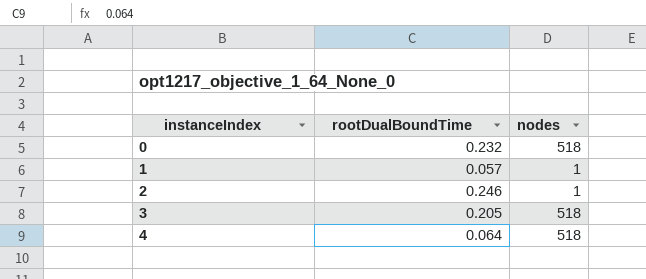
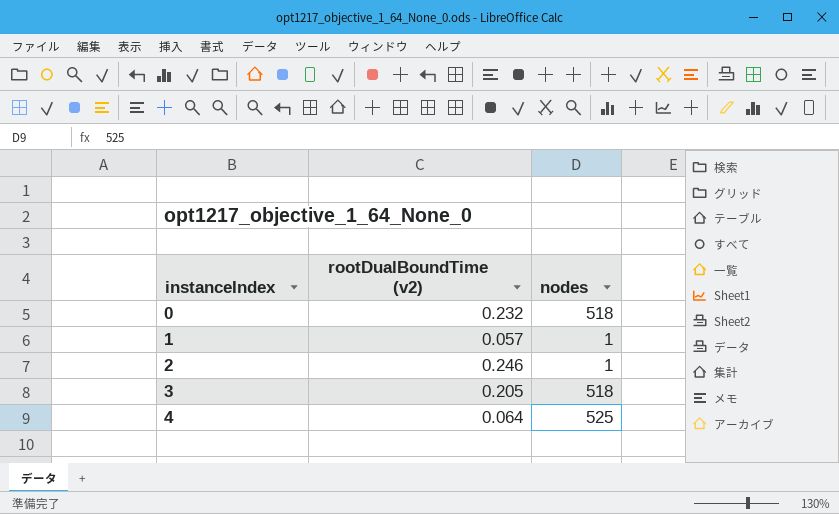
column name: rootDualBoundTime -> rootDualBoundTime (v2)
4 | nodes: 518 -> 525

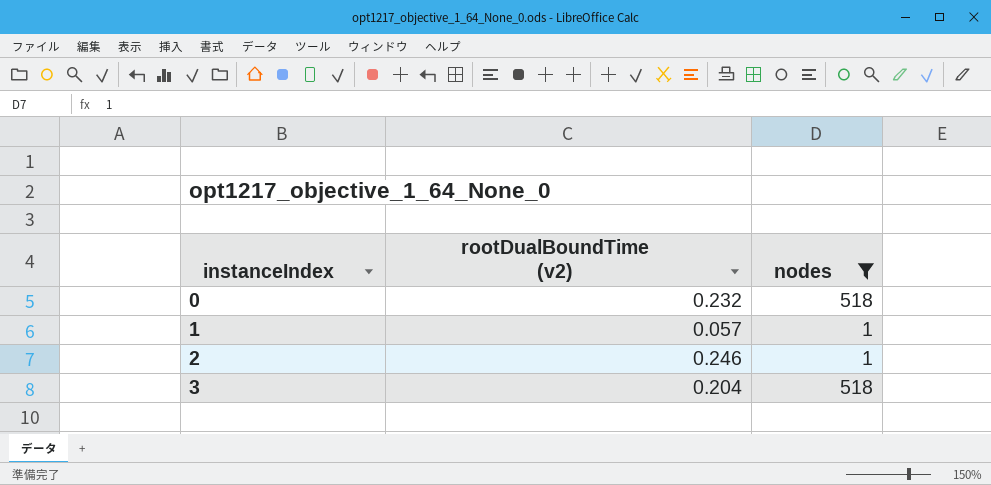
filter: none -> nodes != 525
3 | rootDualBoundTime (v2): 0.205 -> 0.204

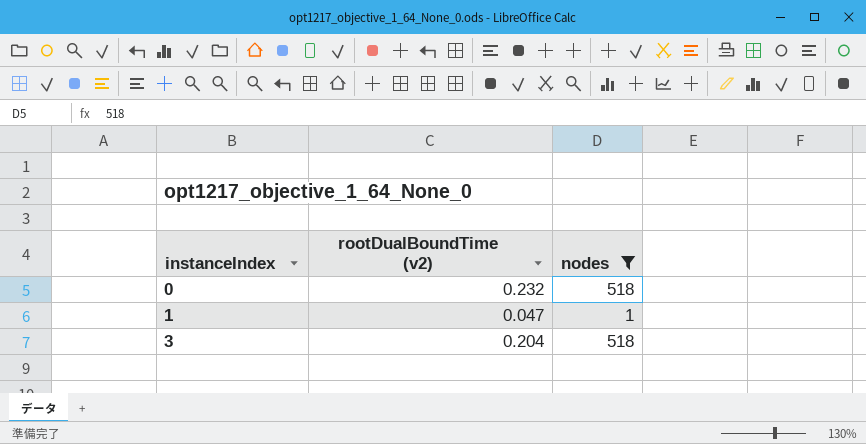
row 2: 0.246 | 1 -> none
1 | rootDualBoundTime (v2): 0.057 -> 0.047

